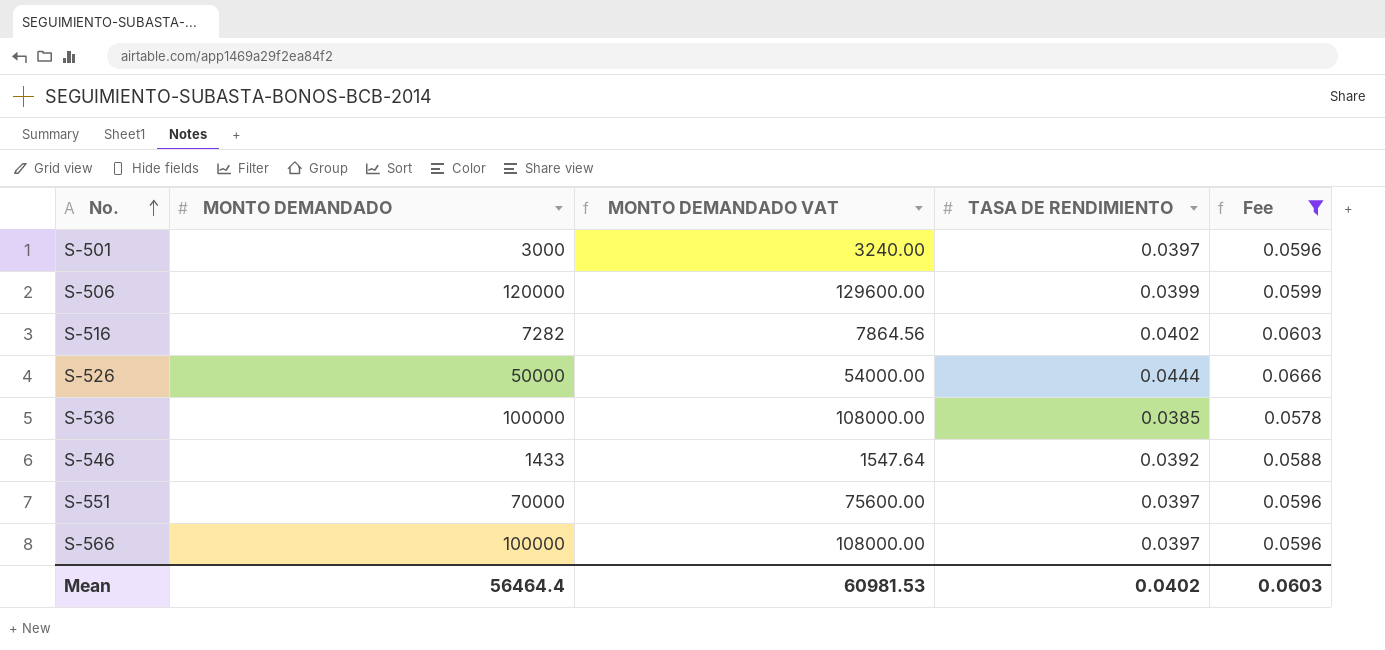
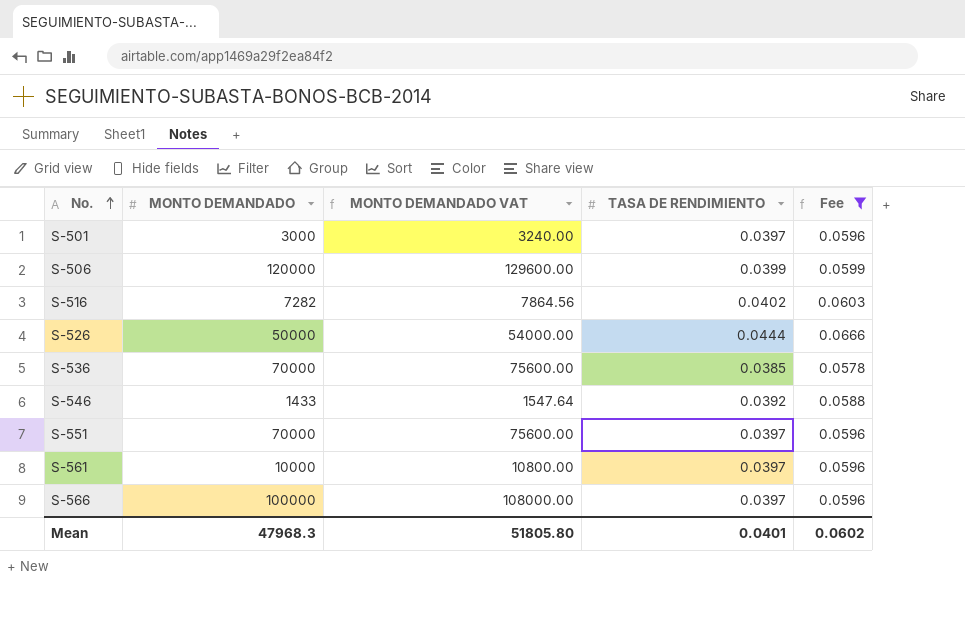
S-536 | MONTO DEMANDADO: 100000 -> 70000
S-536 | MONTO DEMANDADO VAT: 108000.00 -> 75600.00
row S-561: none -> 10000 | 10800.00 | 0.0397 | 0.0596
Mean | MONTO DEMANDADO: 56464.4 -> 47968.3
Mean | MONTO DEMANDADO VAT: 60981.53 -> 51805.80
Mean | TASA DE RENDIMIENTO: 0.0402 -> 0.0401
Mean | Fee: 0.0603 -> 0.0602

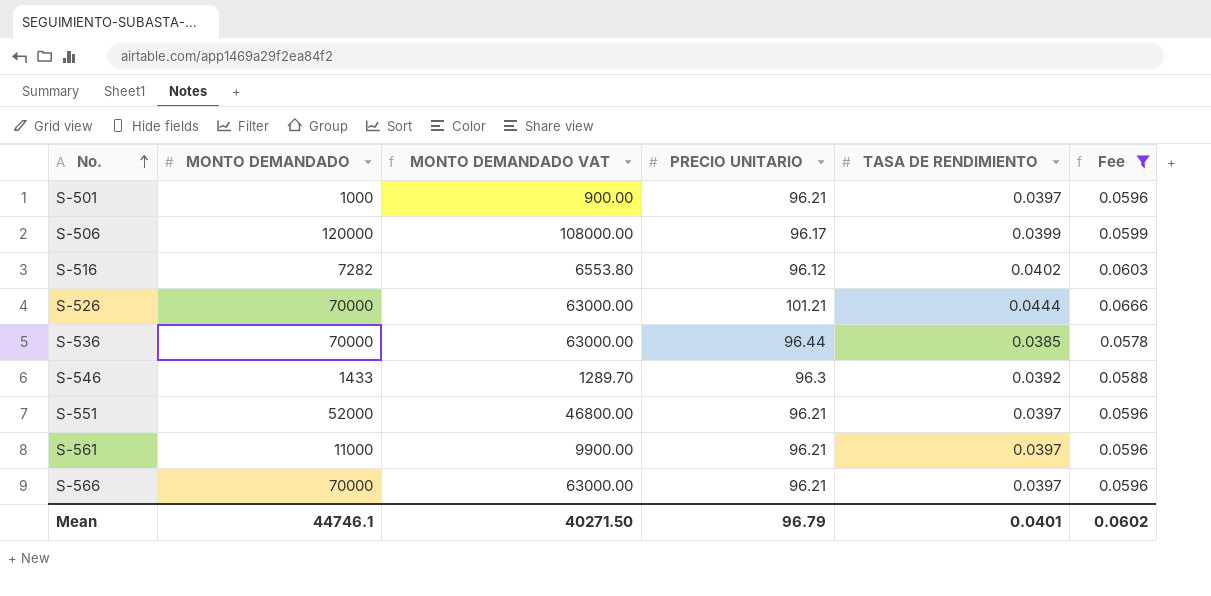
column MONTO DEMANDADO VAT | formula: [MONTO DEMANDADO] * 1.08 -> [MONTO DEMANDADO] * 0.9
column PRECIO UNITARIO | position: none -> 4
S-501 | MONTO DEMANDADO: 3000 -> 1000
S-526 | MONTO DEMANDADO: 50000 -> 70000
S-551 | MONTO DEMANDADO: 70000 -> 52000
S-561 | MONTO DEMANDADO: 10000 -> 11000
S-566 | MONTO DEMANDADO: 100000 -> 70000
Mean | MONTO DEMANDADO: 47968.3 -> 44746.1
Mean | MONTO DEMANDADO VAT: 51805.80 -> 40271.50

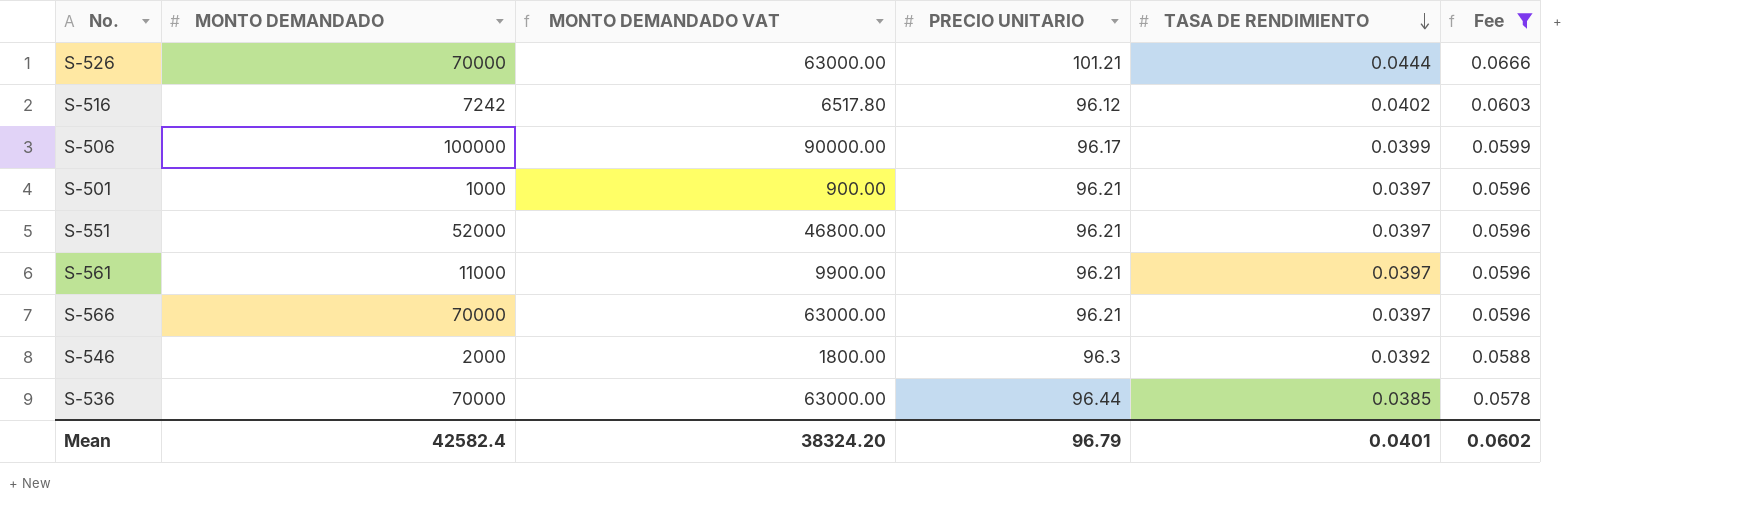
row order: No. ascending -> TASA DE RENDIMIENTO descending
S-516 | MONTO DEMANDADO: 7282 -> 7242
S-516 | MONTO DEMANDADO VAT: 6553.80 -> 6517.80
S-506 | MONTO DEMANDADO: 120000 -> 100000
S-506 | MONTO DEMANDADO VAT: 108000.00 -> 90000.00
S-546 | MONTO DEMANDADO: 1433 -> 2000
S-546 | MONTO DEMANDADO VAT: 1289.70 -> 1800.00
Mean | MONTO DEMANDADO: 44746.1 -> 42582.4
Mean | MONTO DEMANDADO VAT: 40271.50 -> 38324.20

